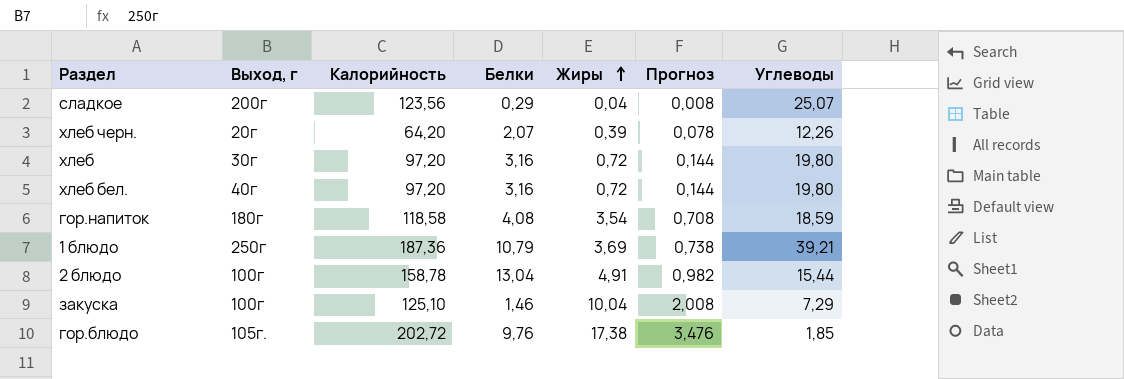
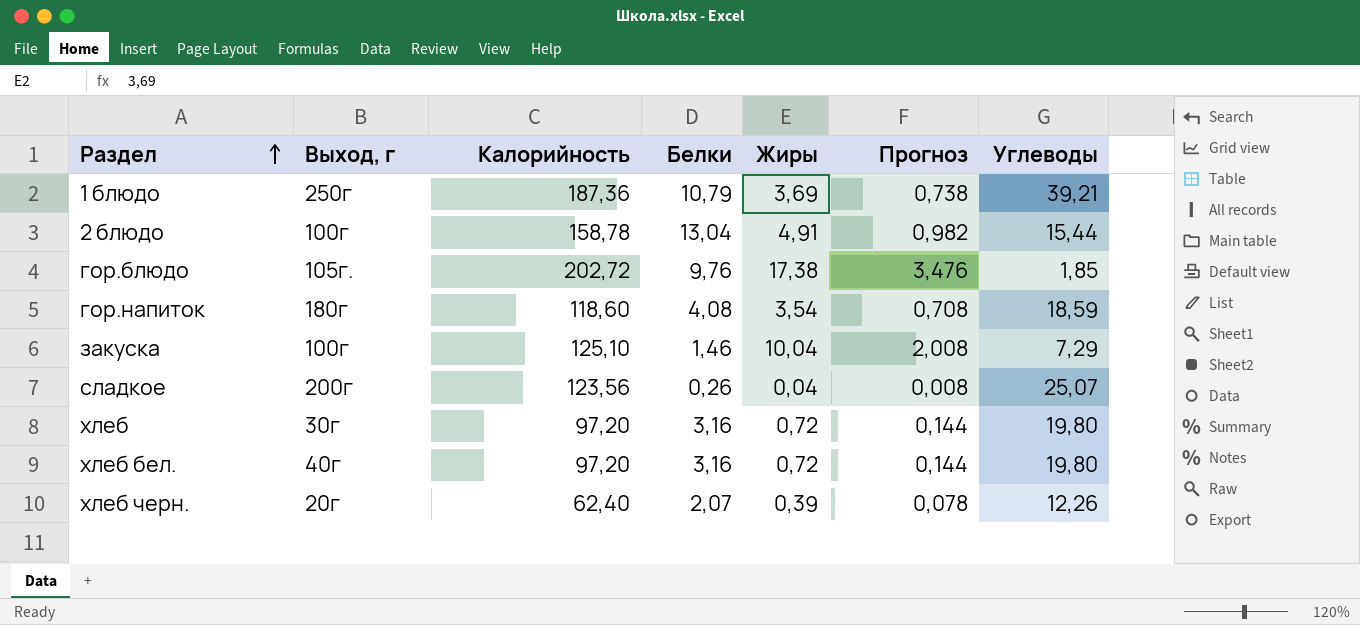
row order: Жиры ascending -> Раздел ascending
гор.напиток | Калорийность: 118,58 -> 118,60
сладкое | Белки: 0,29 -> 0,26
хлеб черн. | Калорийность: 64,20 -> 62,40

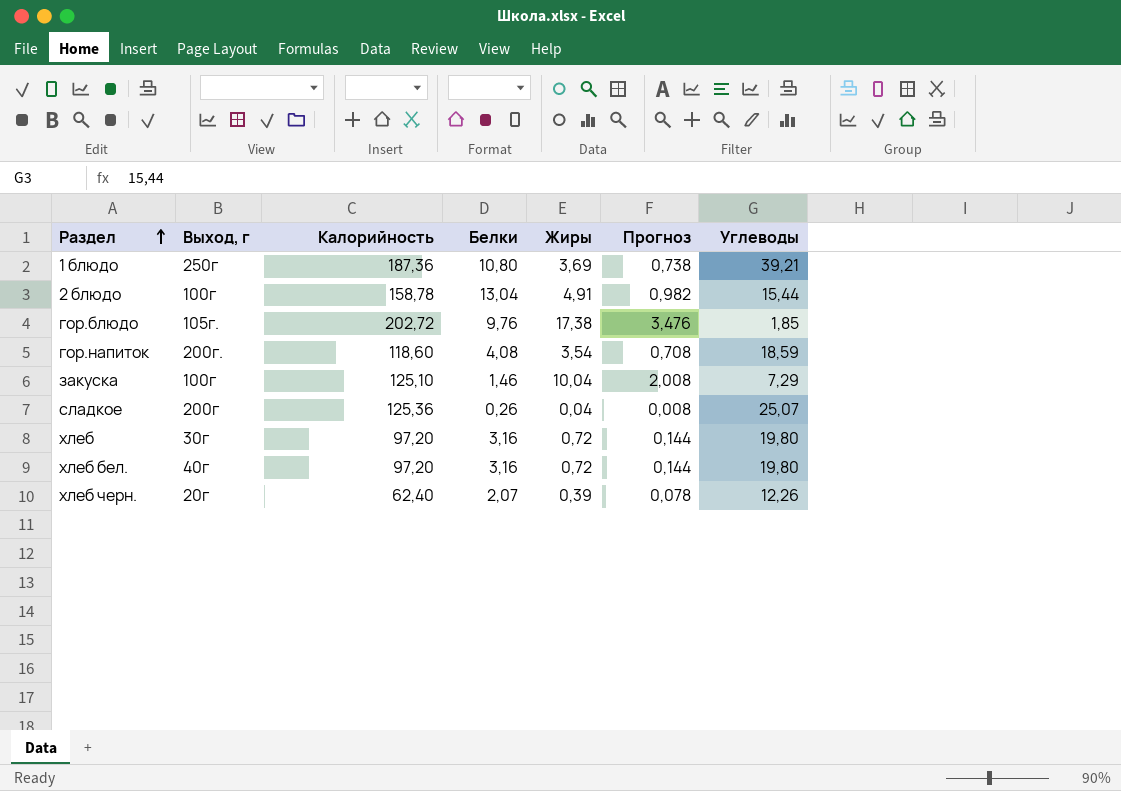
1 блюдо | Белки: 10,79 -> 10,80
гор.напиток | Выход, г: 180г -> 200г.
сладкое | Калорийность: 123,56 -> 125,36

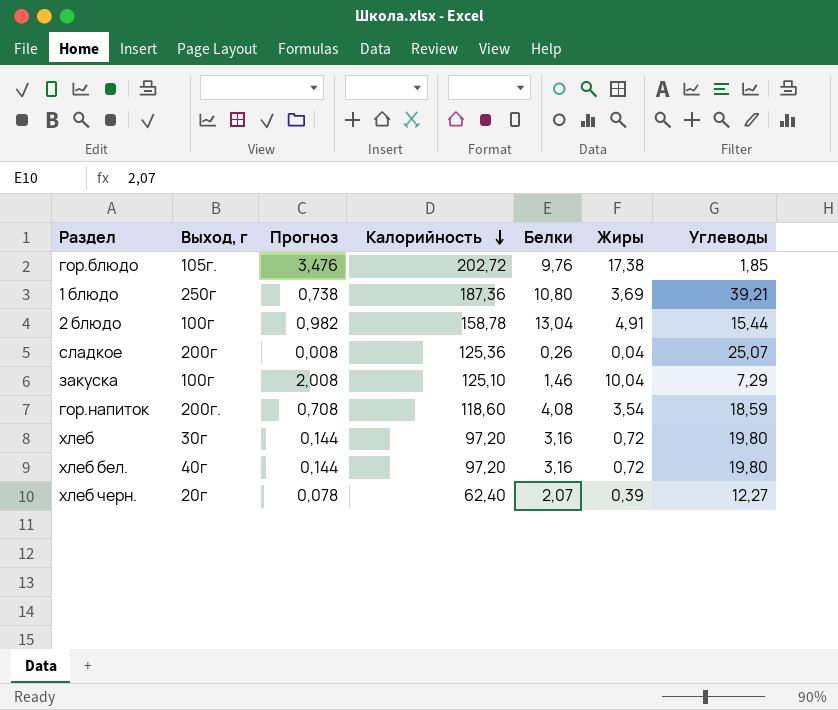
row order: Раздел ascending -> Калорийность descending
column Прогноз | position: 6 -> 3
хлеб черн. | Углеводы: 12,26 -> 12,27

